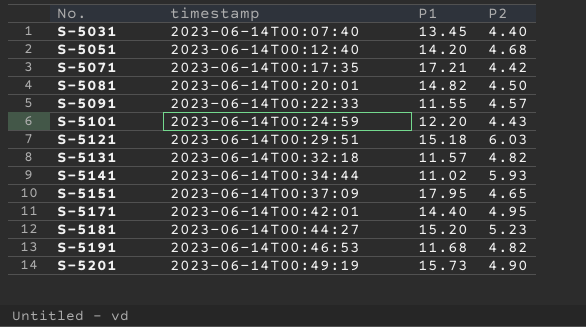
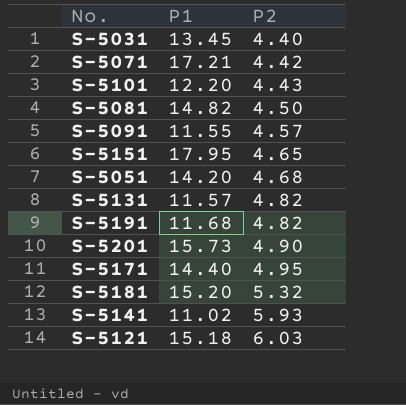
row order: No. ascending -> P2 ascending
column timestamp | position: 2 -> none
S-5181 | P2: 5.23 -> 5.32

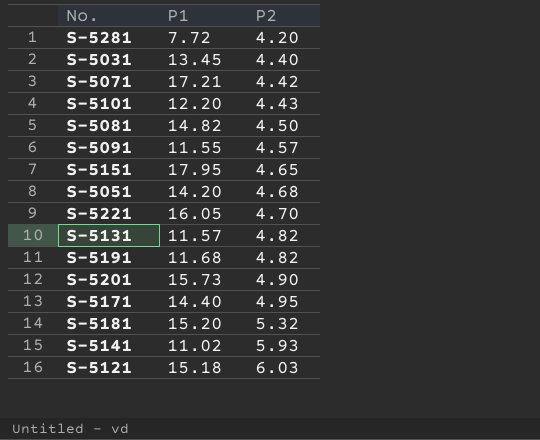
row S-5281: none -> 7.72 | 4.20
row S-5221: none -> 16.05 | 4.70

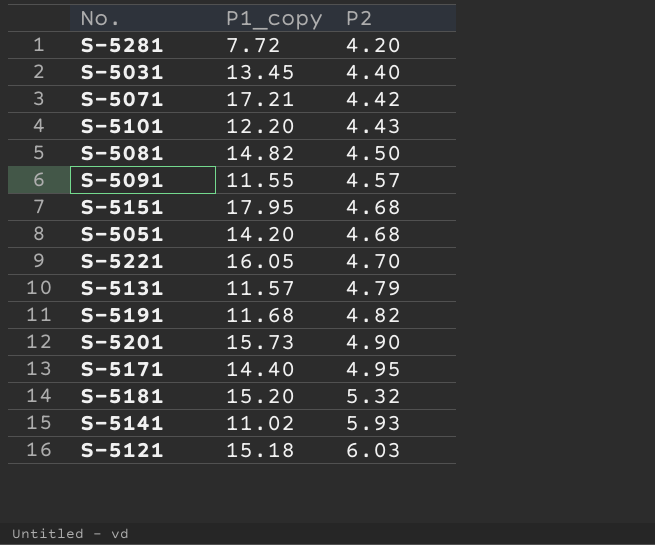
column name: P1 -> P1_copy
S-5151 | P2: 4.65 -> 4.68
S-5131 | P2: 4.82 -> 4.79

